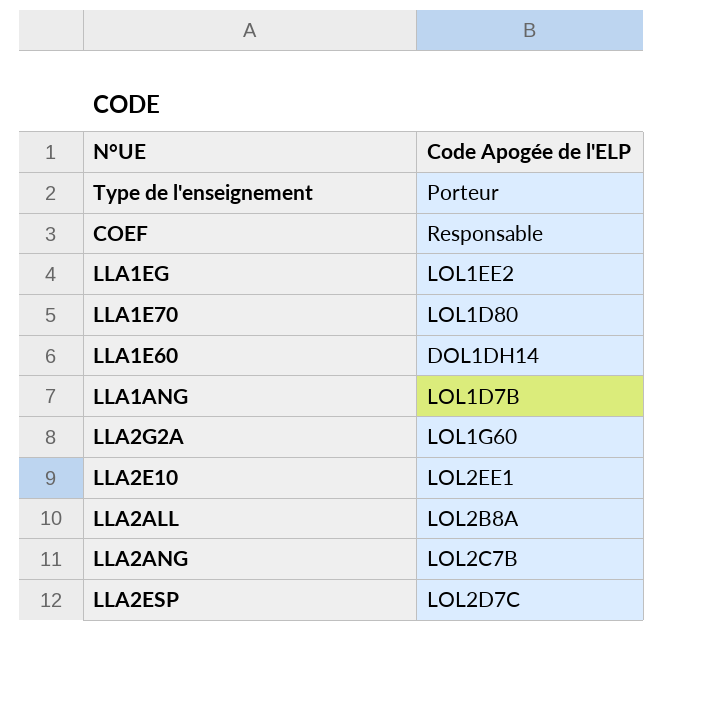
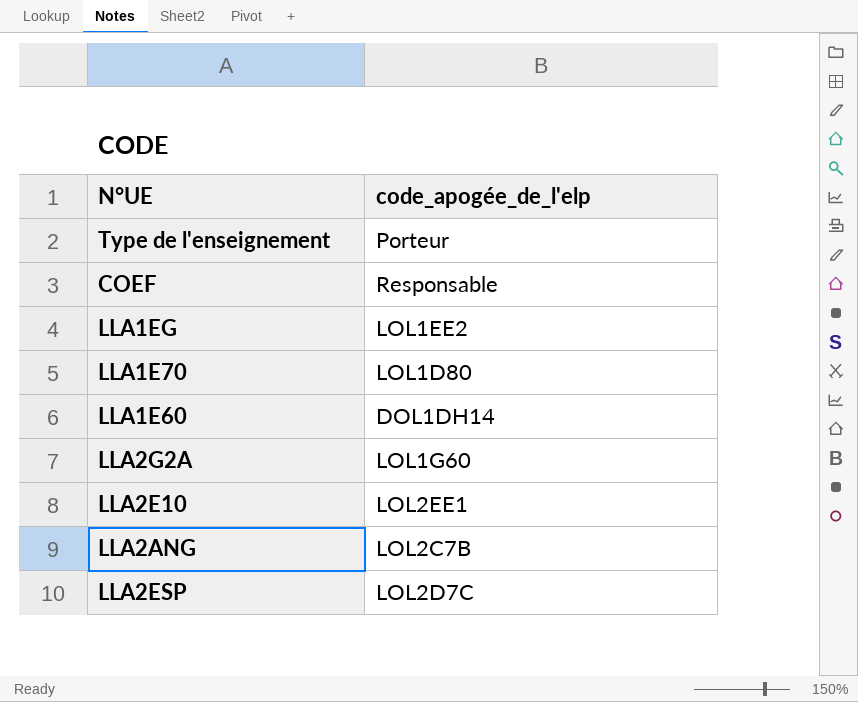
column name: Code Apogée de l'ELP -> code_apogée_de_l'elp
row LLA1ANG: LOL1D7B -> none
row LLA2ALL: LOL2B8A -> none

